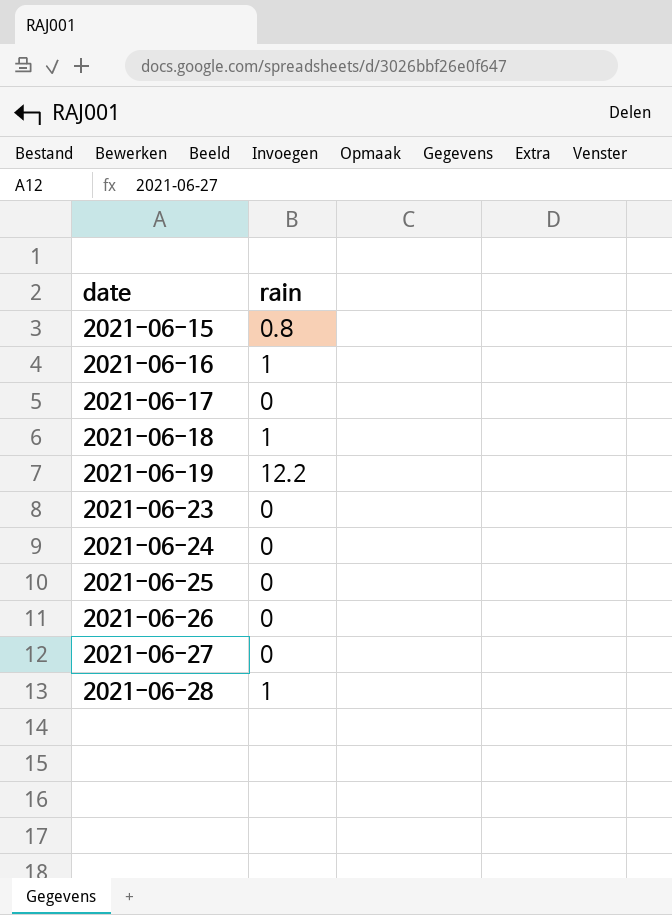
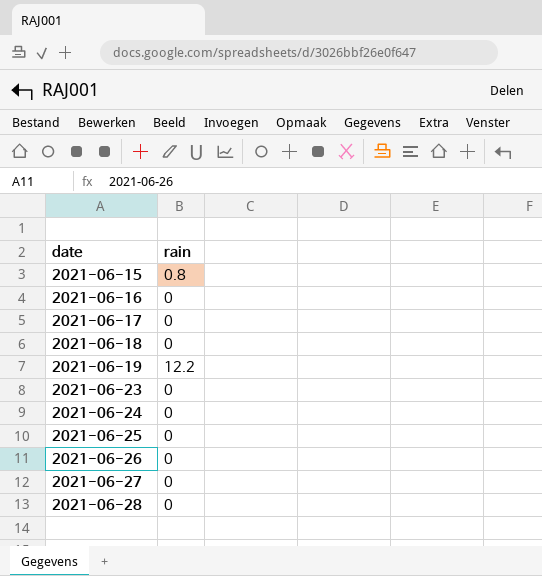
2021-06-16 | rain: 1 -> 0
2021-06-18 | rain: 1 -> 0
2021-06-28 | rain: 1 -> 0

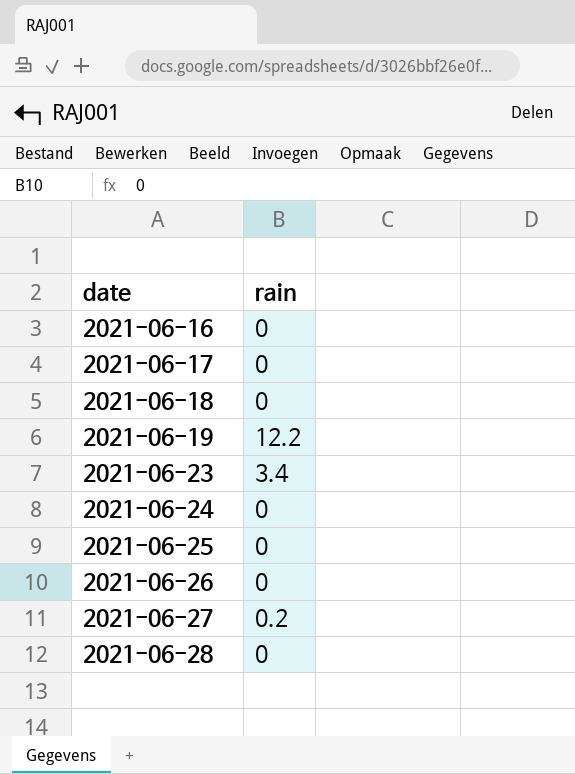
row 2021-06-15: 0.8 -> none
2021-06-23 | rain: 0 -> 3.4
2021-06-27 | rain: 0 -> 0.2

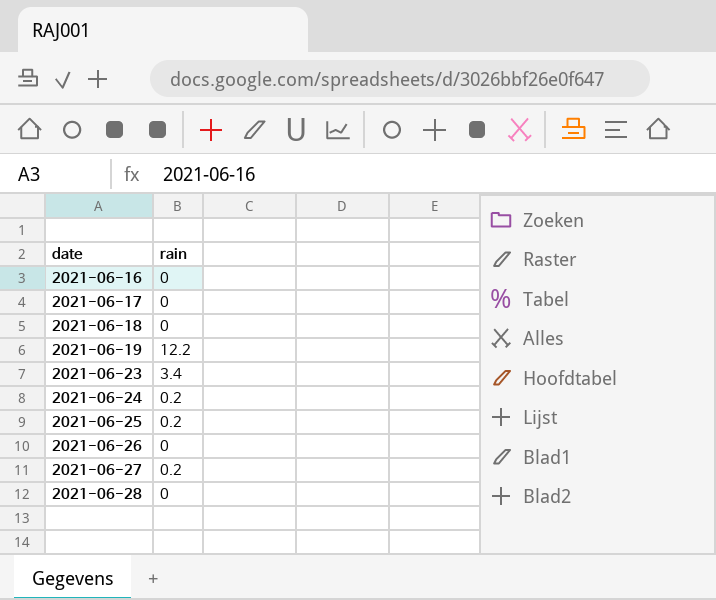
2021-06-24 | rain: 0 -> 0.2
2021-06-25 | rain: 0 -> 0.2

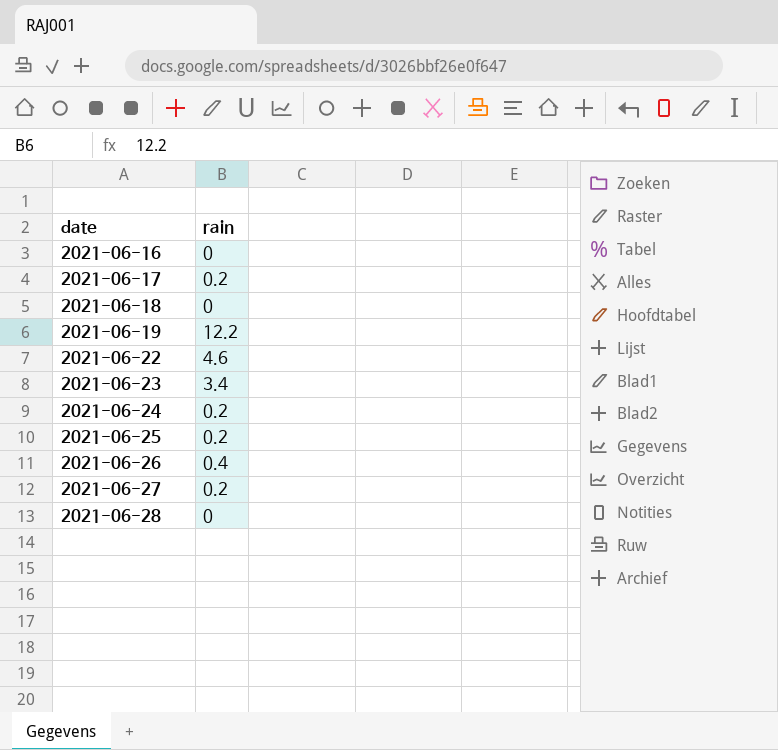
2021-06-17 | rain: 0 -> 0.2
row 2021-06-22: none -> 4.6
2021-06-26 | rain: 0 -> 0.4

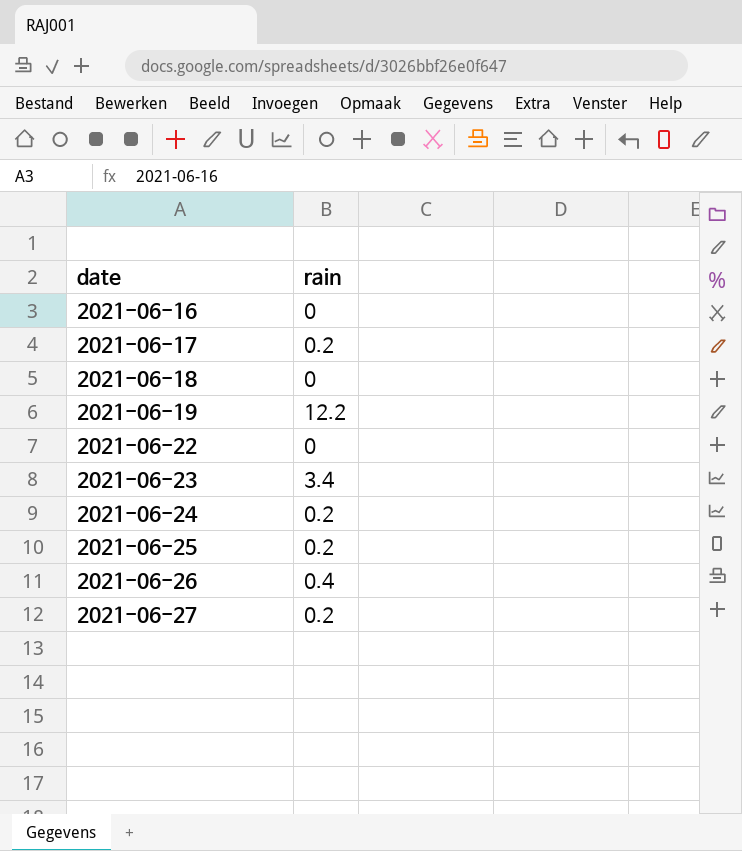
row 2021-06-28: 0 -> none
2021-06-22 | rain: 4.6 -> 0

